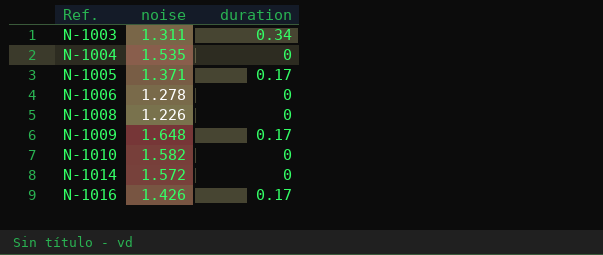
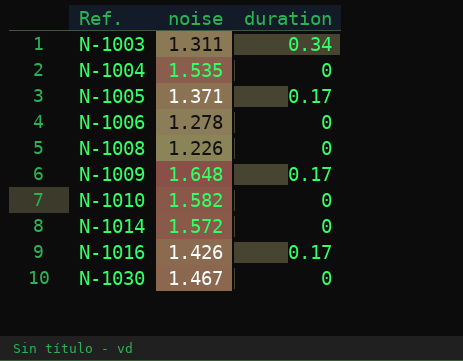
row N-1030: none -> 1.467 | 0

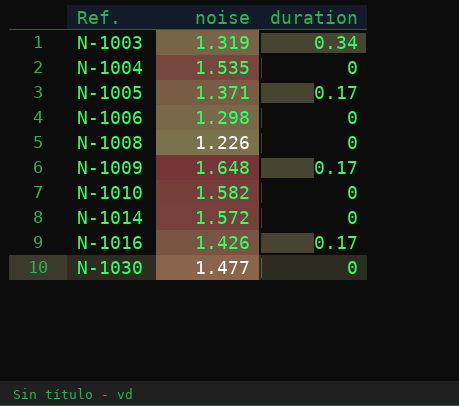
N-1003 | noise: 1.311 -> 1.319
N-1006 | noise: 1.278 -> 1.298
N-1030 | noise: 1.467 -> 1.477

